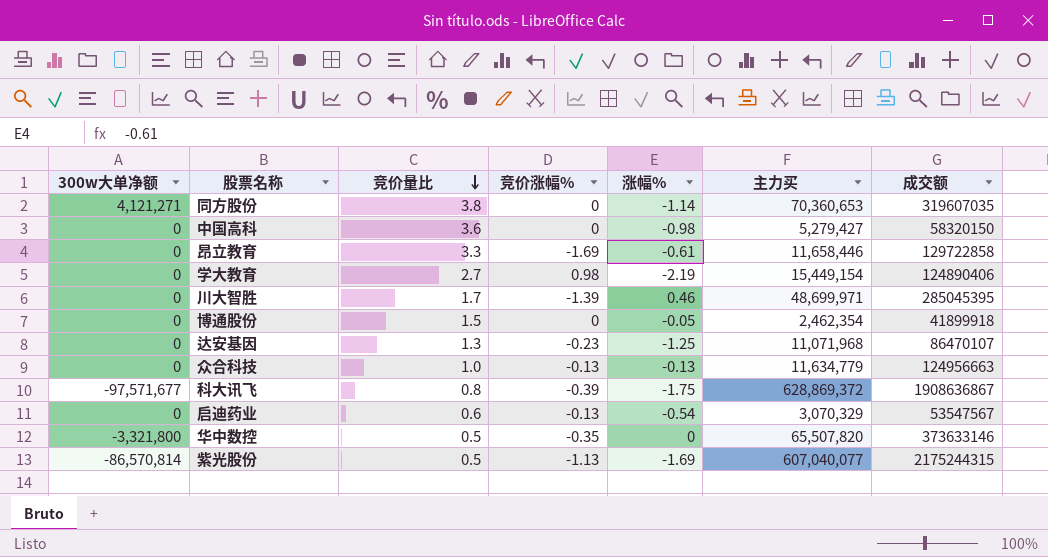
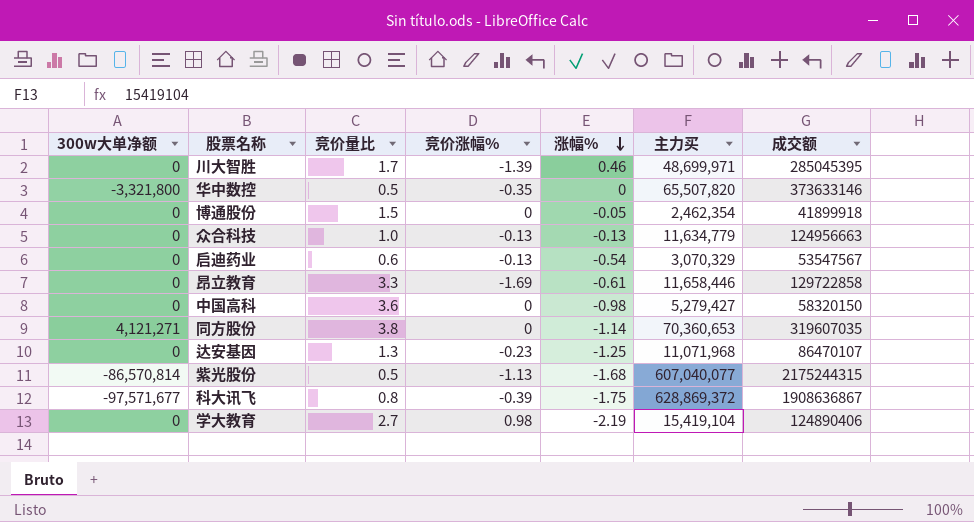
row order: 竞价量比 descending -> 涨幅% descending
紫光股份 | 涨幅%: -1.69 -> -1.68
学大教育 | 主力买: 15,449,154 -> 15,419,104

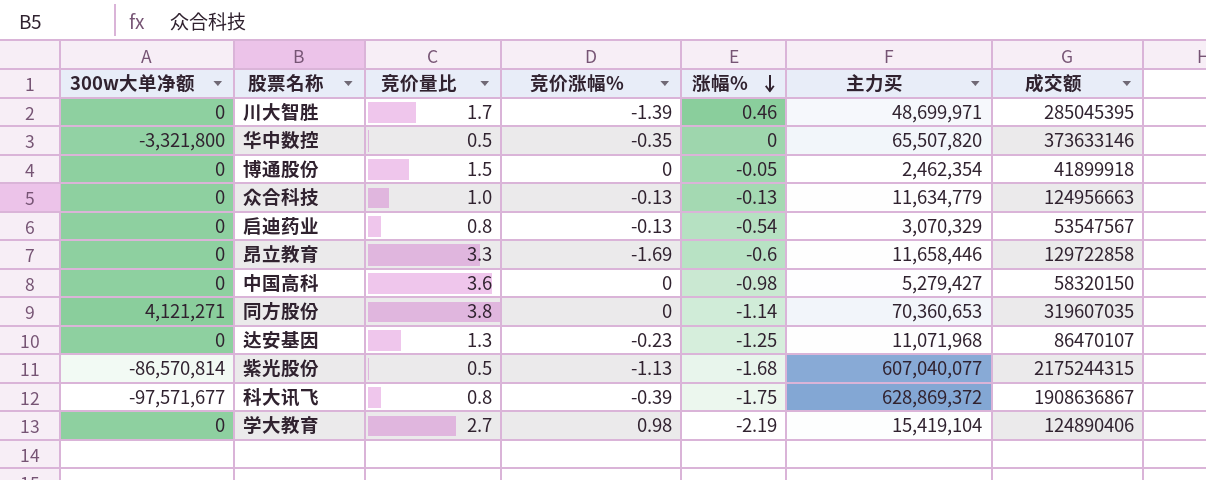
启迪药业 | 竞价量比: 0.6 -> 0.8
昂立教育 | 涨幅%: -0.61 -> -0.6

